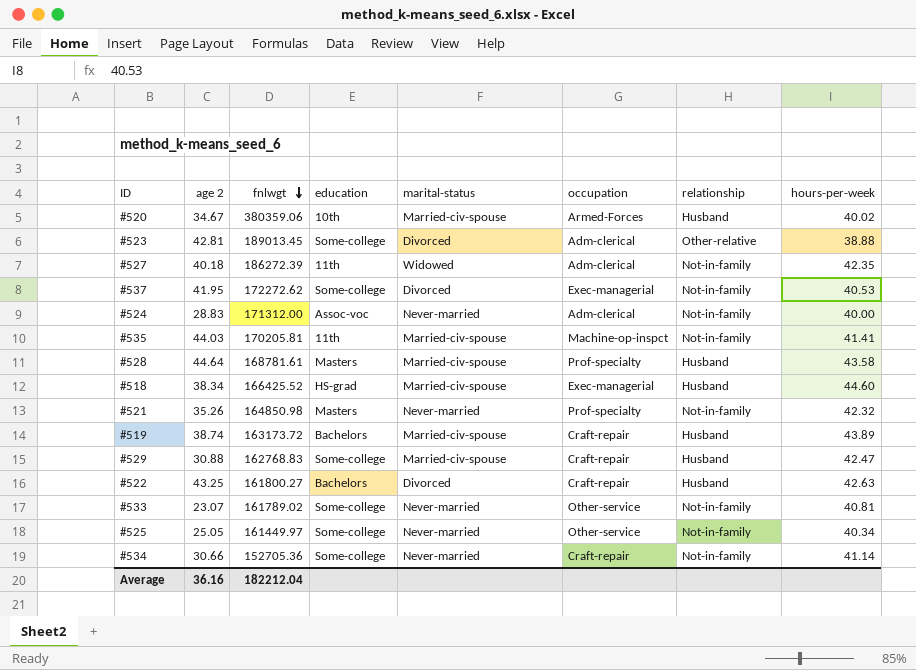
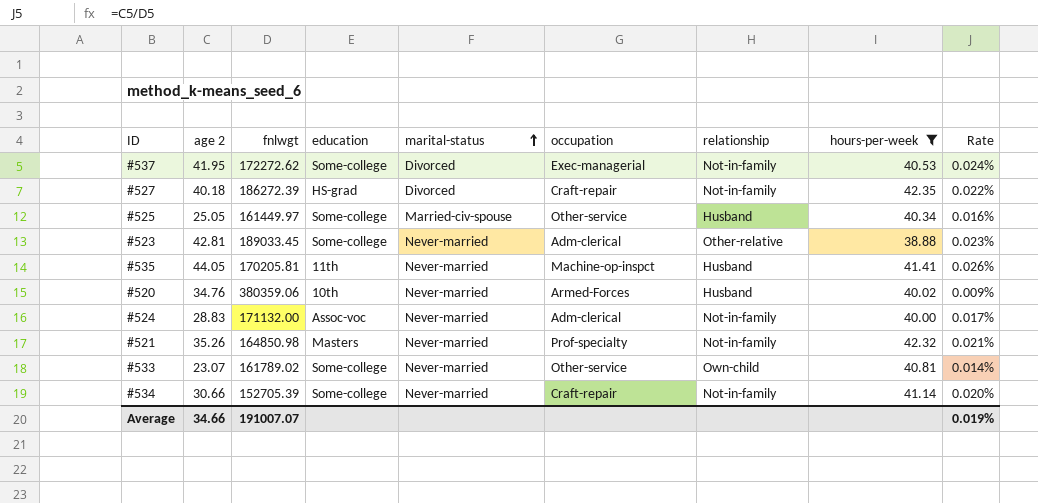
filter: none -> hours-per-week <= 42.35
row order: fnlwgt descending -> marital-status ascending
column Rate | formula: none -> [age 2] / [fnlwgt]
#527 | education: 11th -> HS-grad
#527 | marital-status: Widowed -> Divorced
#527 | occupation: Adm-clerical -> Craft-repair
#525 | marital-status: Never-married -> Married-civ-spouse
#525 | relationship: Not-in-family -> Husband
#523 | fnlwgt: 189013.45 -> 189033.45
#523 | marital-status: Divorced -> Never-married
#535 | age 2: 44.03 -> 44.05
#535 | marital-status: Married-civ-spouse -> Never-married
#535 | relationship: Not-in-family -> Husband
#520 | age 2: 34.67 -> 34.76
#520 | marital-status: Married-civ-spouse -> Never-married
#524 | fnlwgt: 171312.00 -> 171132.00
#533 | relationship: Not-in-family -> Own-child
#534 | fnlwgt: 152705.36 -> 152705.39
Average | age 2: 36.16 -> 34.66
Average | fnlwgt: 182212.04 -> 191007.07

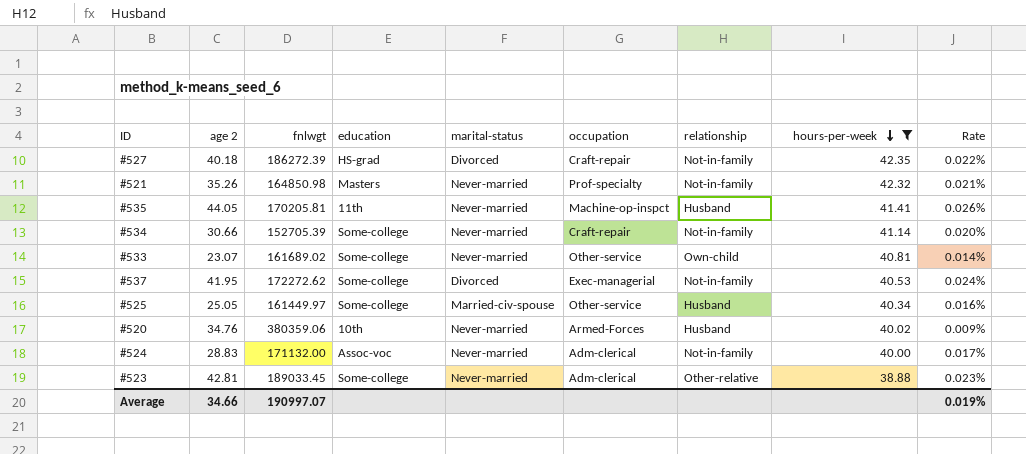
row order: marital-status ascending -> hours-per-week descending
#533 | fnlwgt: 161789.02 -> 161689.02
Average | fnlwgt: 191007.07 -> 190997.07

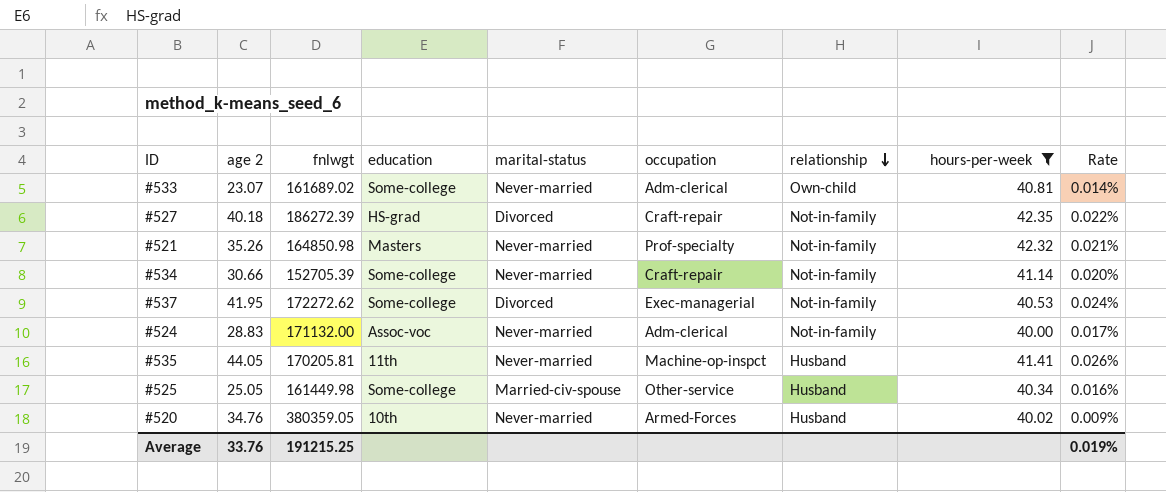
row order: hours-per-week descending -> relationship descending
row #523: 42.81 | 189033.45 | Some-college | Never-married | Adm-clerical | Other-relative | 38.88 | 0.023% -> none
#533 | occupation: Other-service -> Adm-clerical
#525 | fnlwgt: 161449.97 -> 161449.98
#520 | fnlwgt: 380359.06 -> 380359.05
Average | age 2: 34.66 -> 33.76
Average | fnlwgt: 190997.07 -> 191215.25

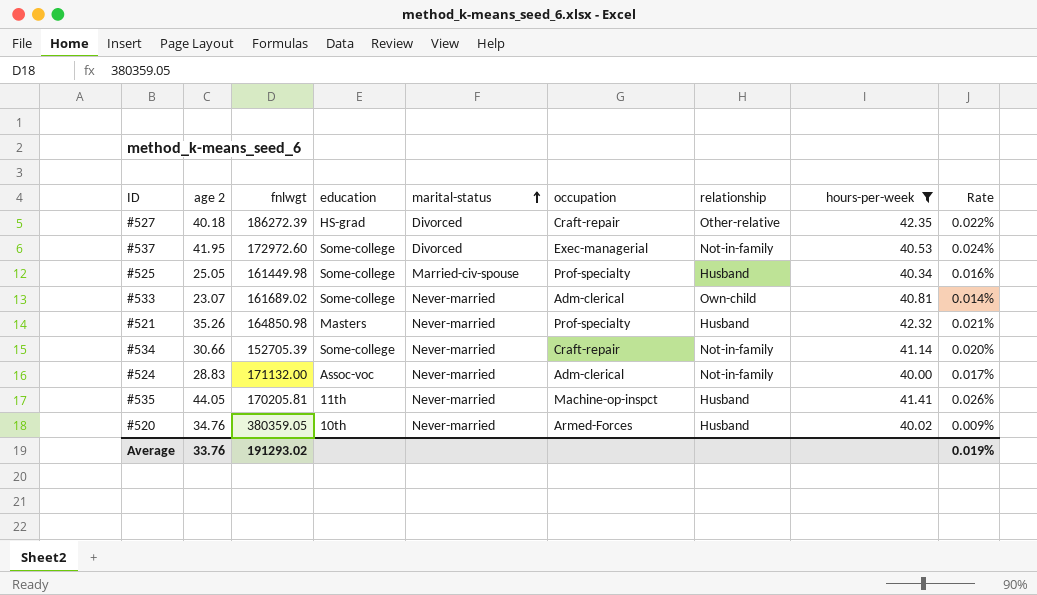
row order: relationship descending -> marital-status ascending
#527 | relationship: Not-in-family -> Other-relative
#537 | fnlwgt: 172272.62 -> 172972.60
#525 | occupation: Other-service -> Prof-specialty
#521 | relationship: Not-in-family -> Husband
Average | fnlwgt: 191215.25 -> 191293.02

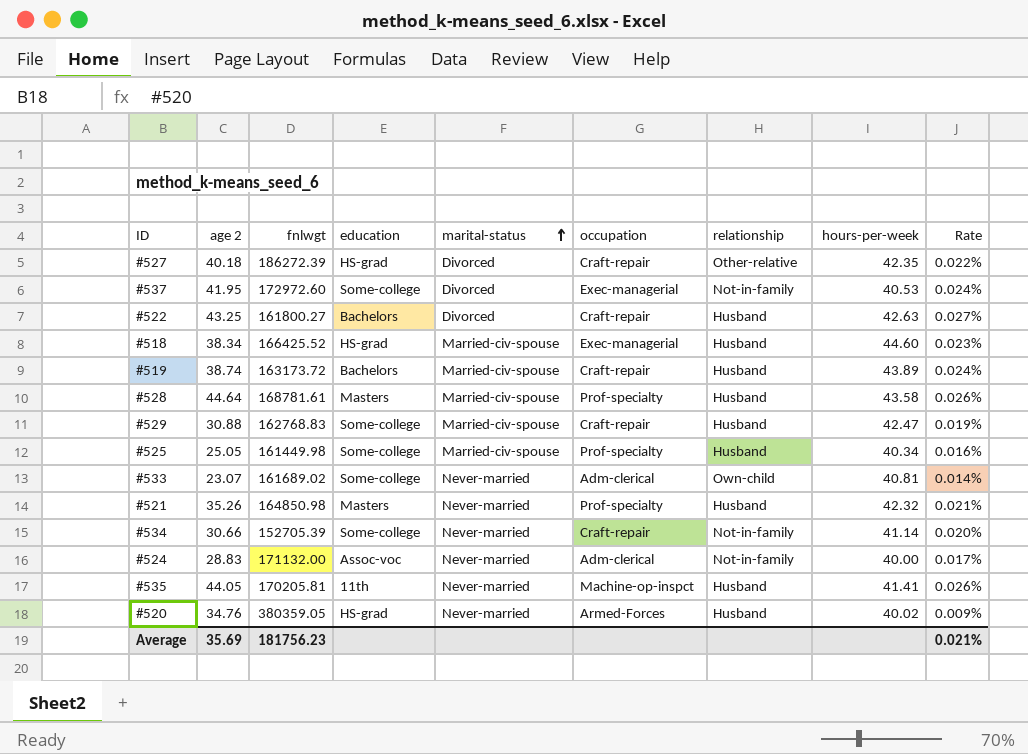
filter: hours-per-week <= 42.35 -> none
#520 | education: 10th -> HS-grad
Average | age 2: 33.76 -> 35.69
Average | fnlwgt: 191293.02 -> 181756.23
Average | Rate: 0.019% -> 0.021%

